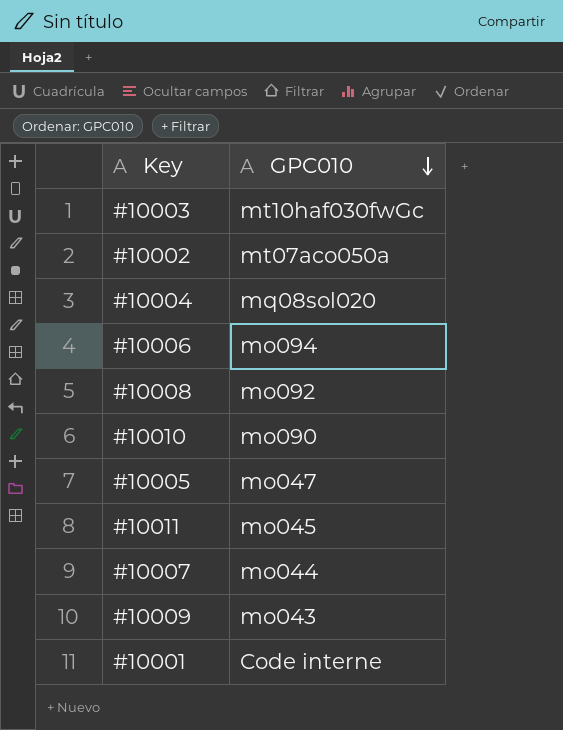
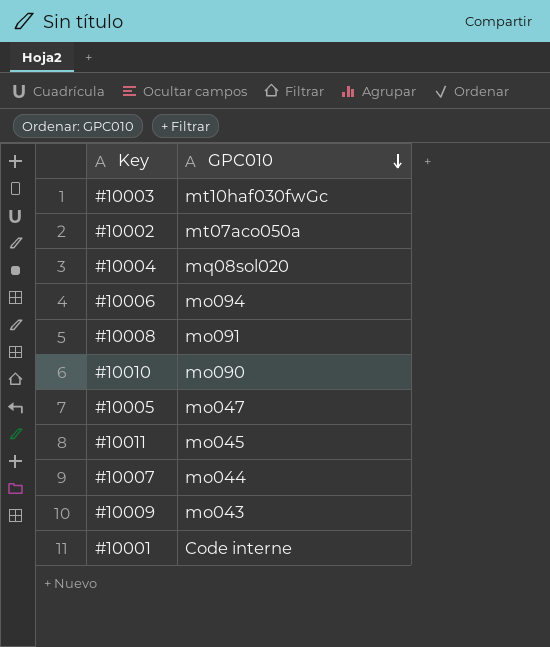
#10008 | GPC010: mo092 -> mo091

